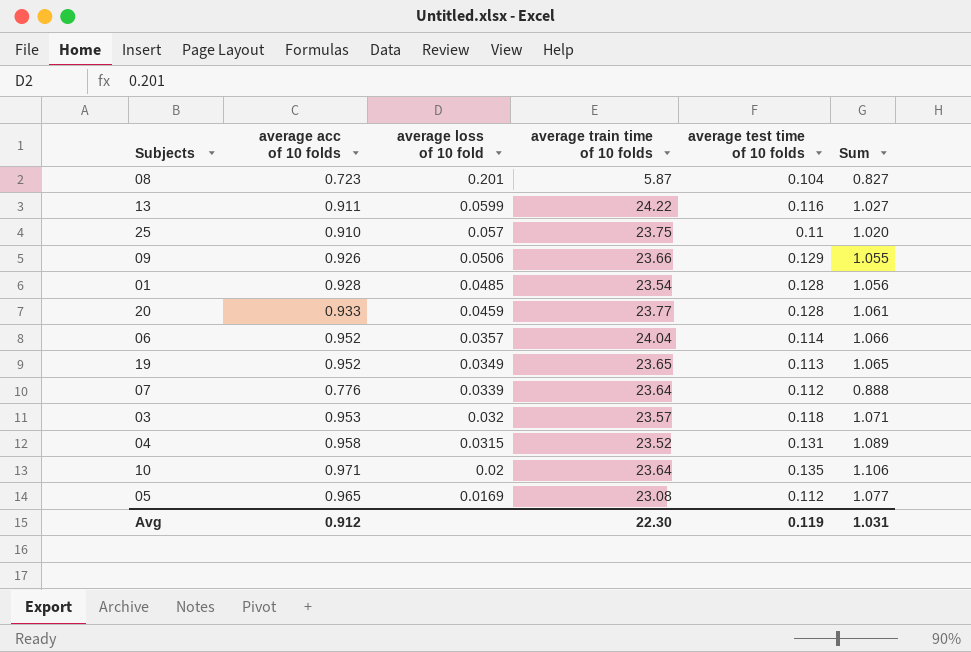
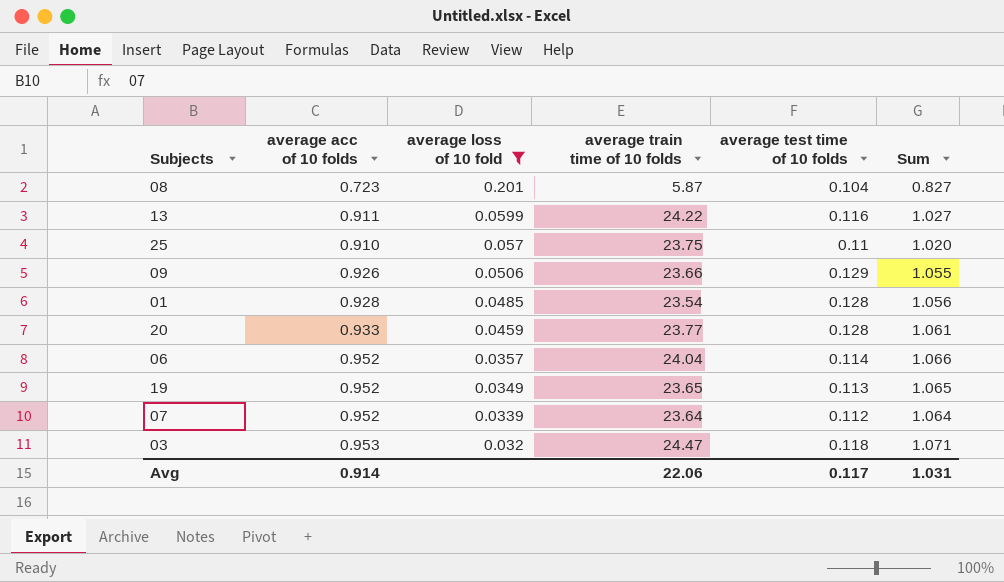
filter: none -> average loss of 10 fold >= 0.032
07 | average acc of 10 folds: 0.776 -> 0.952
07 | Sum: 0.888 -> 1.064
03 | average train time of 10 folds: 23.57 -> 24.47
Avg | average acc of 10 folds: 0.912 -> 0.914
Avg | average train time of 10 folds: 22.30 -> 22.06
Avg | average test time of 10 folds: 0.119 -> 0.117

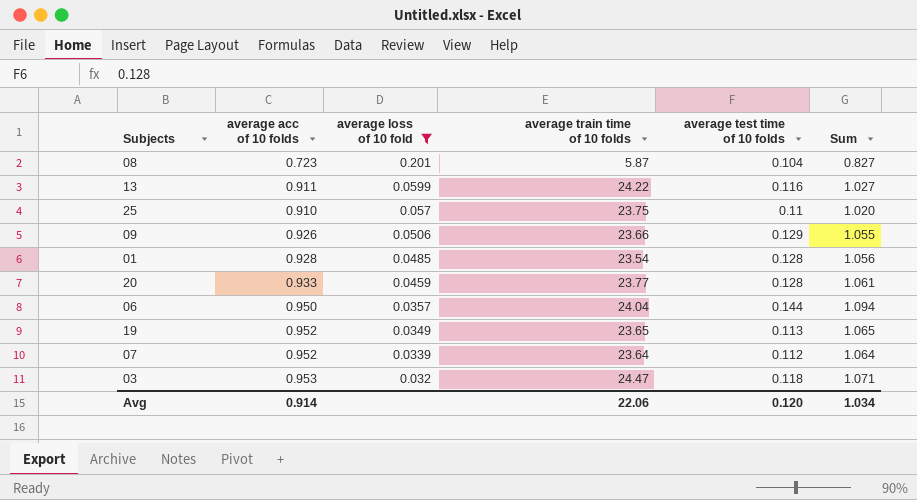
06 | average acc of 10 folds: 0.952 -> 0.950
06 | average test time of 10 folds: 0.114 -> 0.144
06 | Sum: 1.066 -> 1.094
Avg | average test time of 10 folds: 0.117 -> 0.120
Avg | Sum: 1.031 -> 1.034

